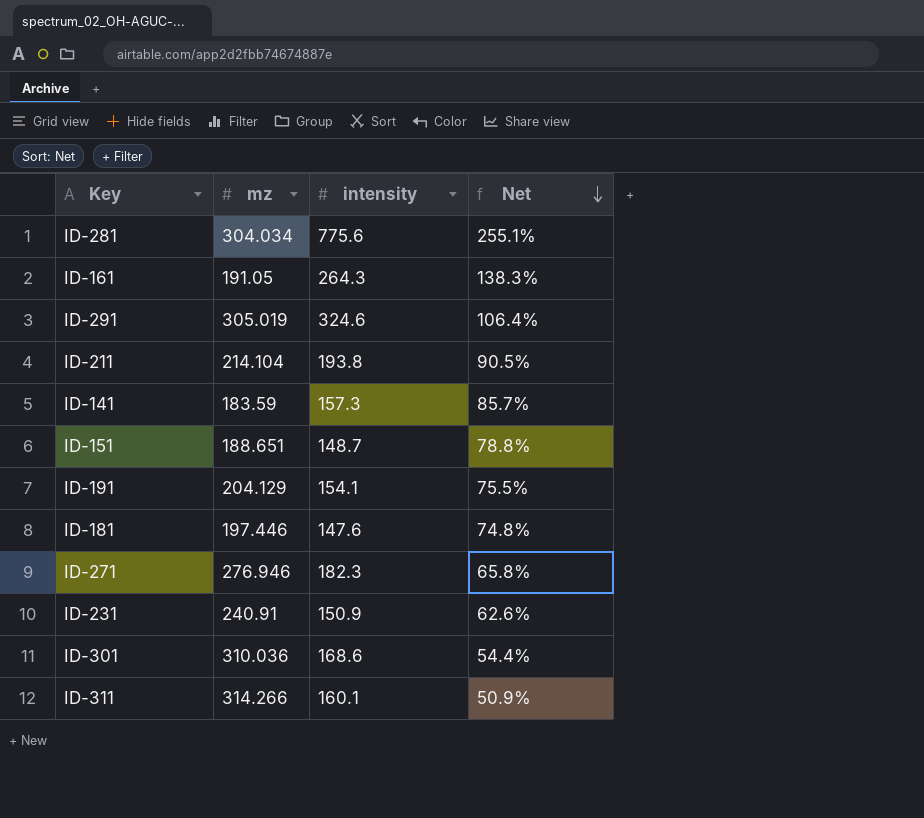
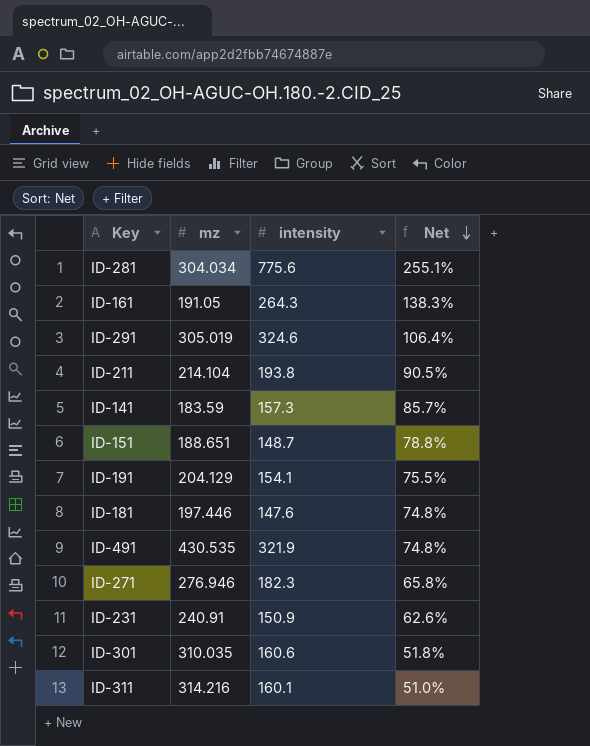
row ID-491: none -> 430.535 | 321.9 | 74.8%
ID-301 | mz: 310.036 -> 310.035
ID-301 | intensity: 168.6 -> 160.6
ID-301 | Net: 54.4% -> 51.8%
ID-311 | mz: 314.266 -> 314.216
ID-311 | Net: 50.9% -> 51.0%

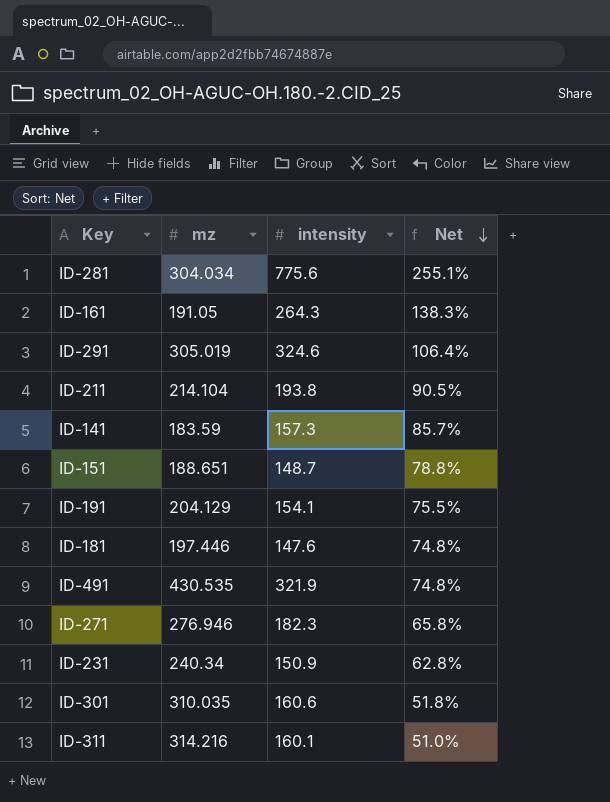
ID-231 | mz: 240.91 -> 240.34
ID-231 | Net: 62.6% -> 62.8%

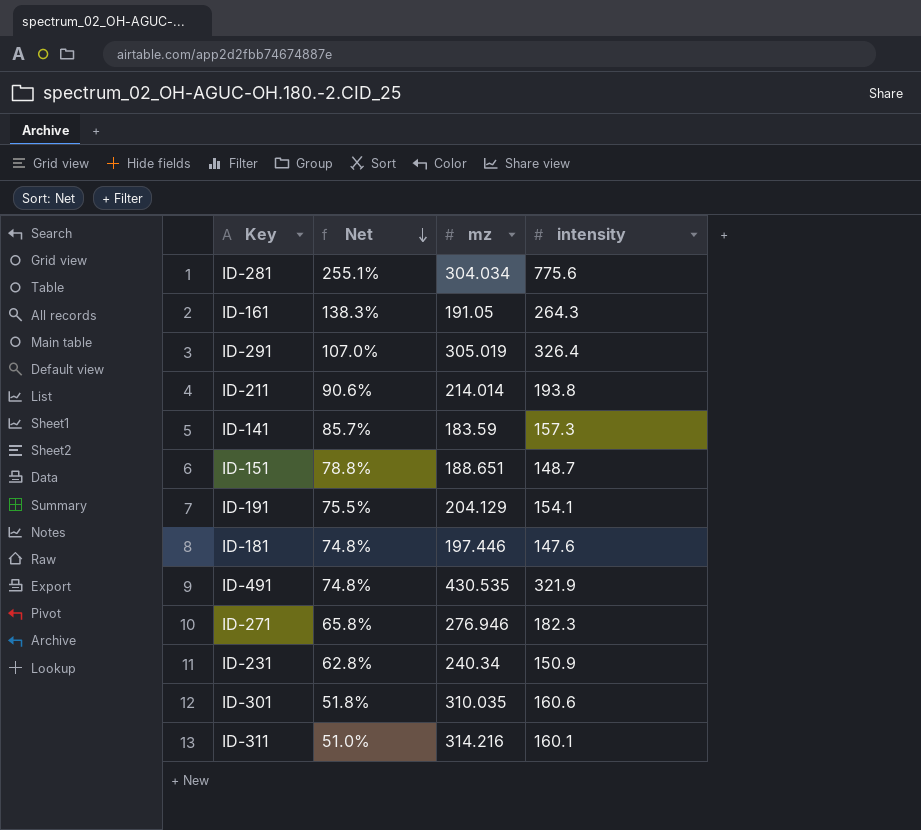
column Net | position: 4 -> 2
ID-291 | Net: 106.4% -> 107.0%
ID-291 | intensity: 324.6 -> 326.4
ID-211 | Net: 90.5% -> 90.6%
ID-211 | mz: 214.104 -> 214.014

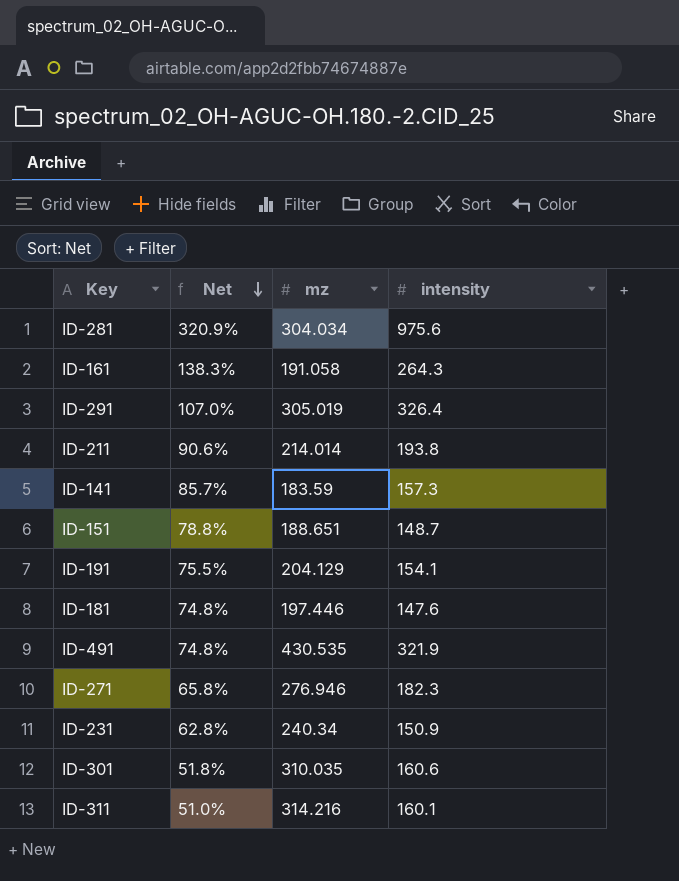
ID-281 | Net: 255.1% -> 320.9%
ID-281 | intensity: 775.6 -> 975.6
ID-161 | mz: 191.05 -> 191.058

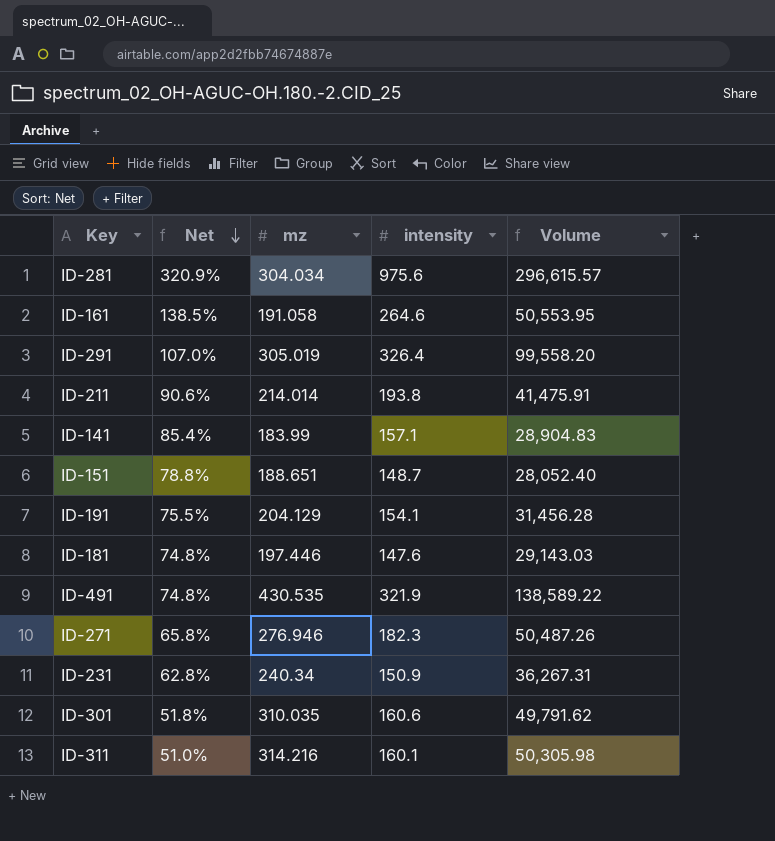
column Volume | formula: none -> [mz] * [intensity]
ID-161 | Net: 138.3% -> 138.5%
ID-161 | intensity: 264.3 -> 264.6
ID-141 | Net: 85.7% -> 85.4%
ID-141 | mz: 183.59 -> 183.99
ID-141 | intensity: 157.3 -> 157.1

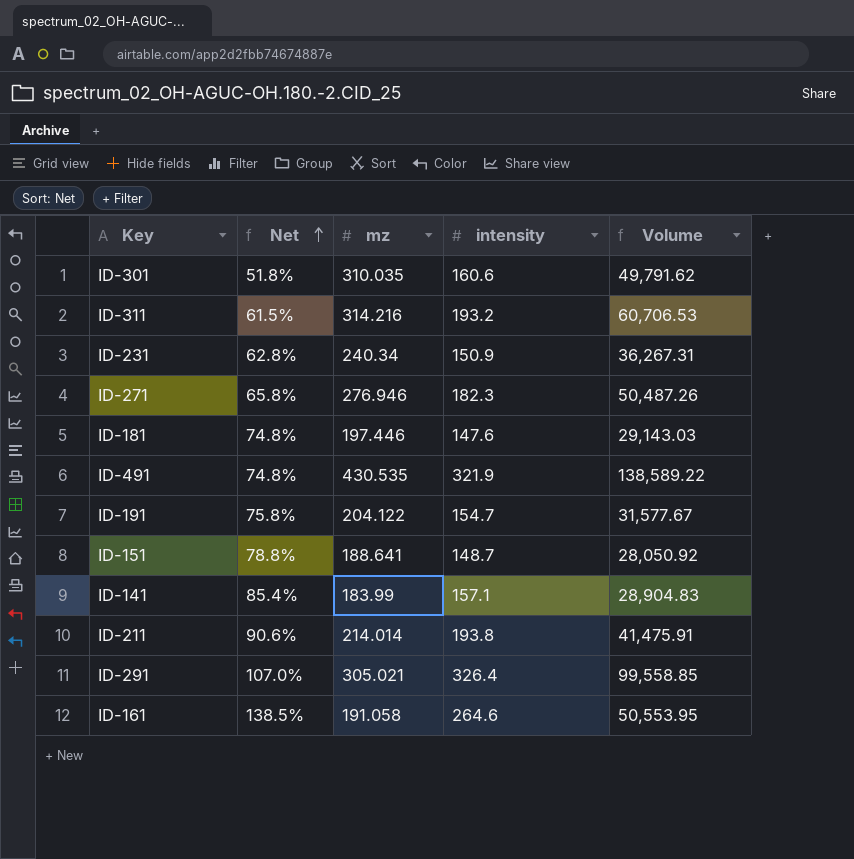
row order: Net descending -> Net ascending
row ID-281: 320.9% | 304.034 | 975.6 | 296,615.57 -> none
ID-311 | Net: 51.0% -> 61.5%
ID-311 | intensity: 160.1 -> 193.2
ID-311 | Volume: 50,305.98 -> 60,706.53
ID-191 | Net: 75.5% -> 75.8%
ID-191 | mz: 204.129 -> 204.122
ID-191 | intensity: 154.1 -> 154.7
ID-191 | Volume: 31,456.28 -> 31,577.67
ID-151 | mz: 188.651 -> 188.641
ID-151 | Volume: 28,052.40 -> 28,050.92
ID-291 | mz: 305.019 -> 305.021
ID-291 | Volume: 99,558.20 -> 99,558.85

